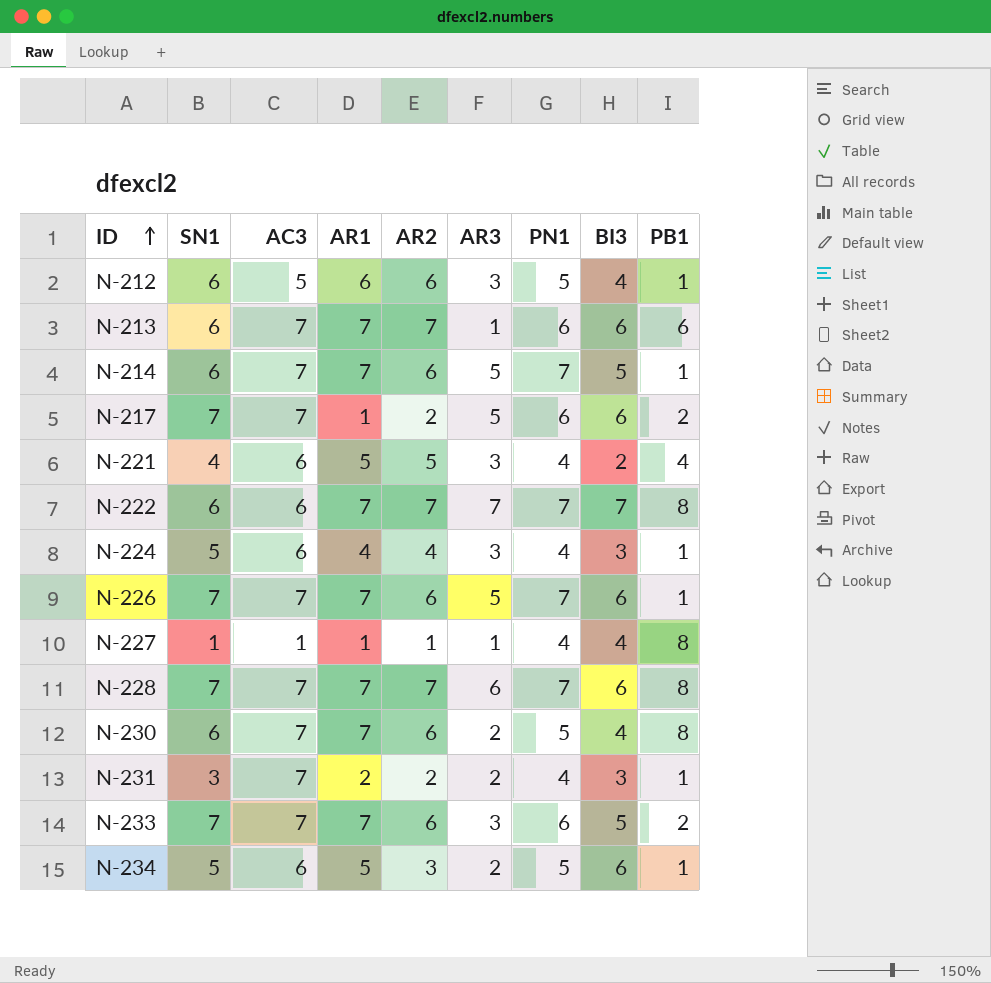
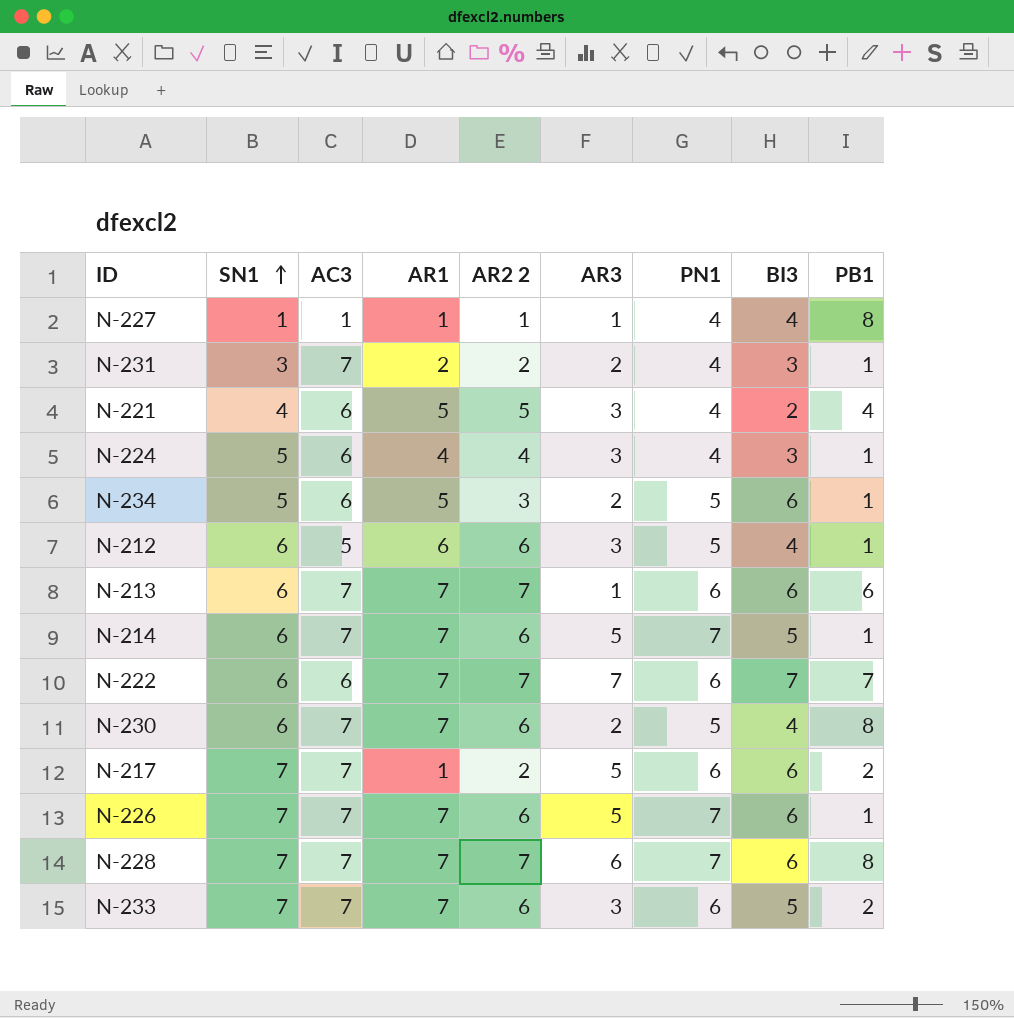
row order: ID ascending -> SN1 ascending
column name: AR2 -> AR2 2
N-222 | PN1: 7 -> 6
N-222 | PB1: 8 -> 7

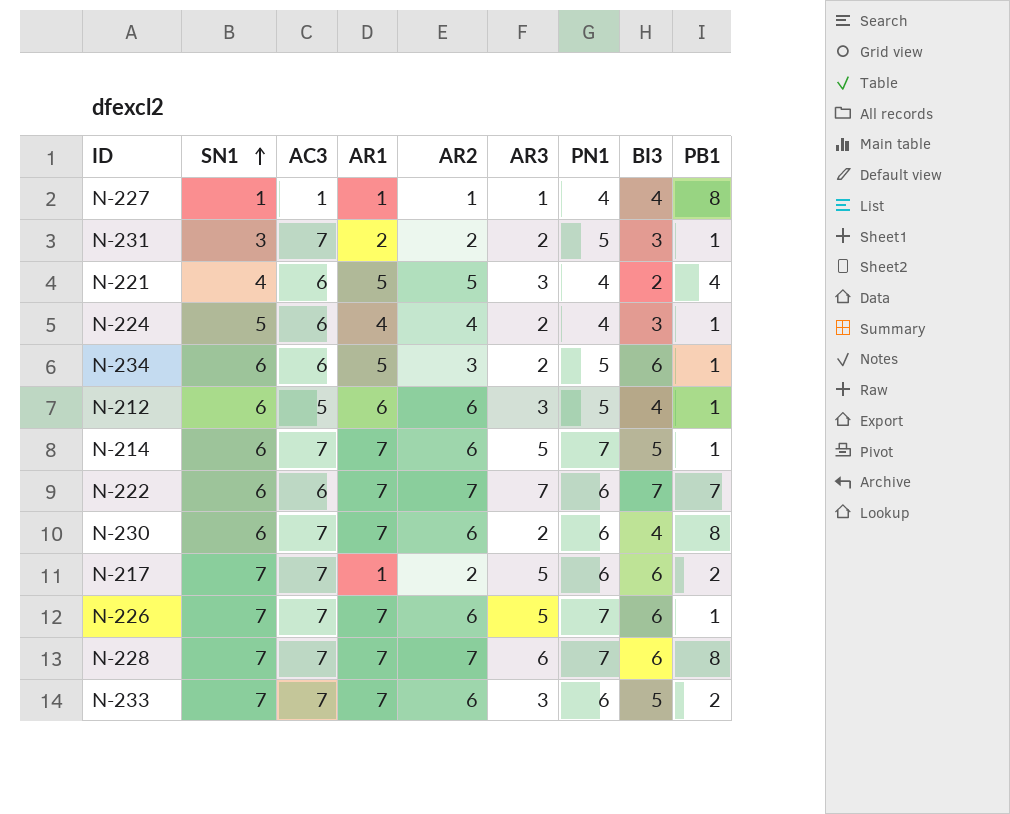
column name: AR2 2 -> AR2
row N-213: 6 | 7 | 7 | 7 | 1 | 6 | 6 | 6 -> none
N-231 | PN1: 4 -> 5
N-224 | AR3: 3 -> 2
N-234 | SN1: 5 -> 6
N-230 | PN1: 5 -> 6

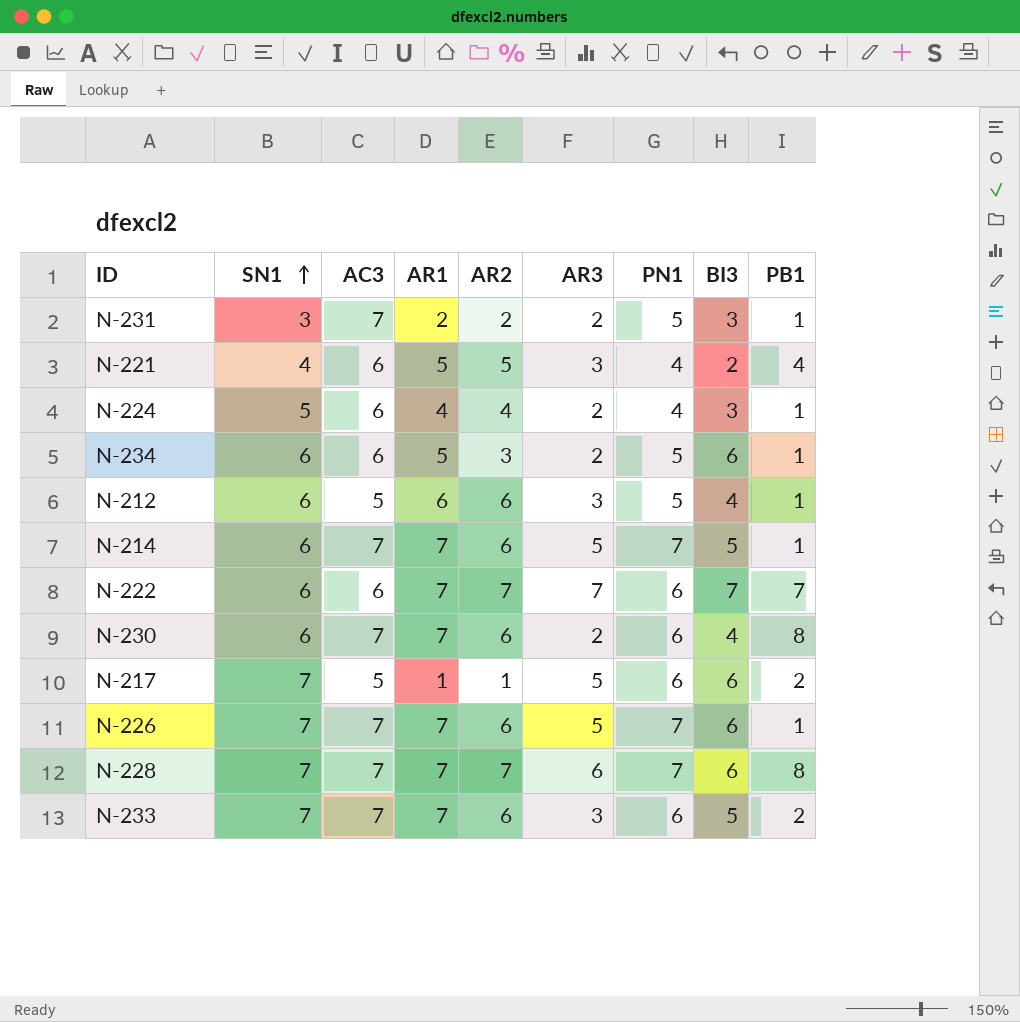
row N-227: 1 | 1 | 1 | 1 | 1 | 4 | 4 | 8 -> none
N-217 | AC3: 7 -> 5
N-217 | AR2: 2 -> 1

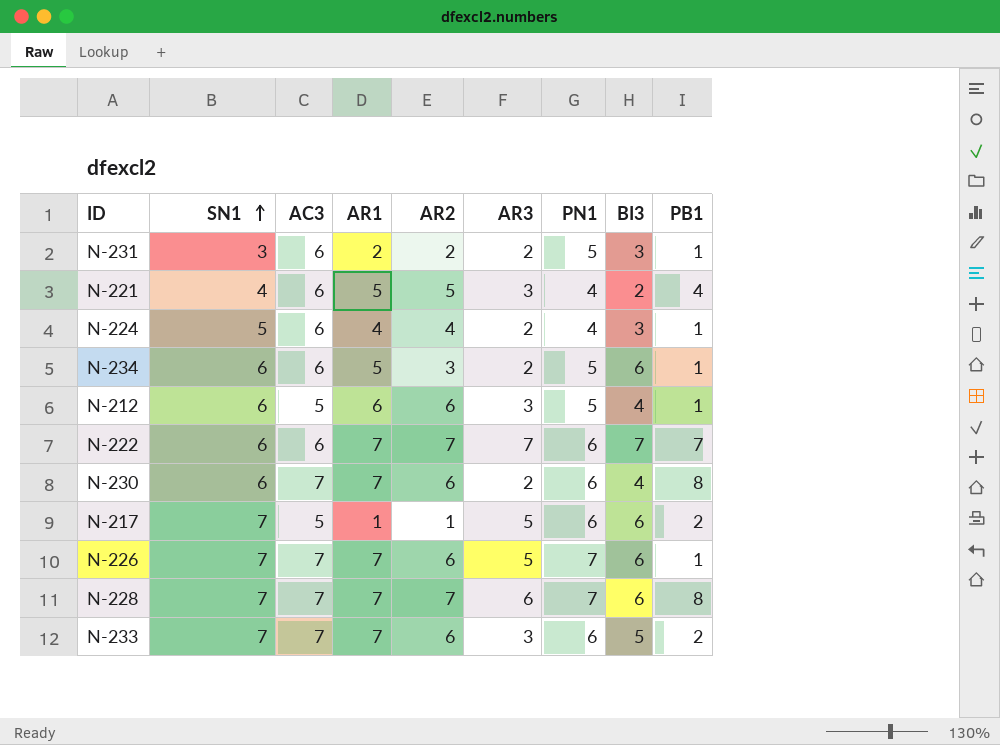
row N-214: 6 | 7 | 7 | 6 | 5 | 7 | 5 | 1 -> none
N-231 | AC3: 7 -> 6

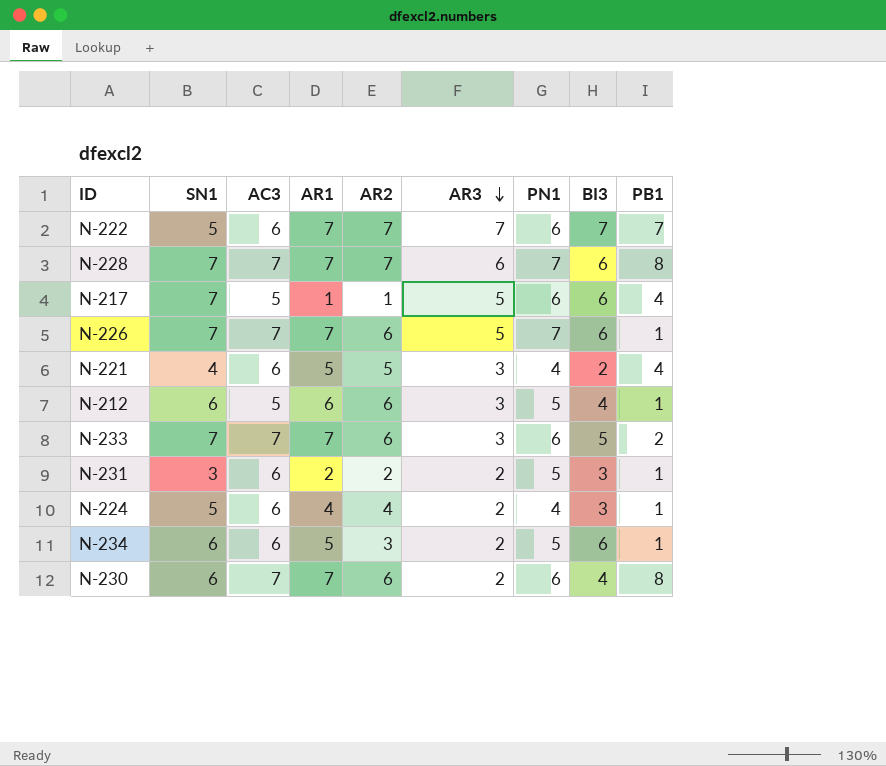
row order: SN1 ascending -> AR3 descending
N-222 | SN1: 6 -> 5
N-217 | PB1: 2 -> 4

